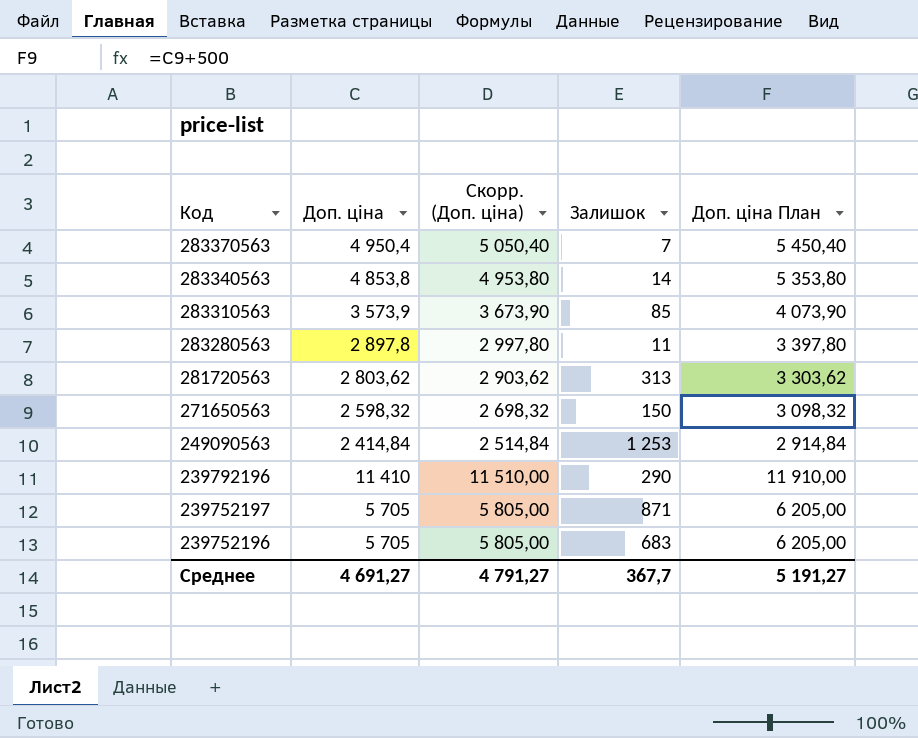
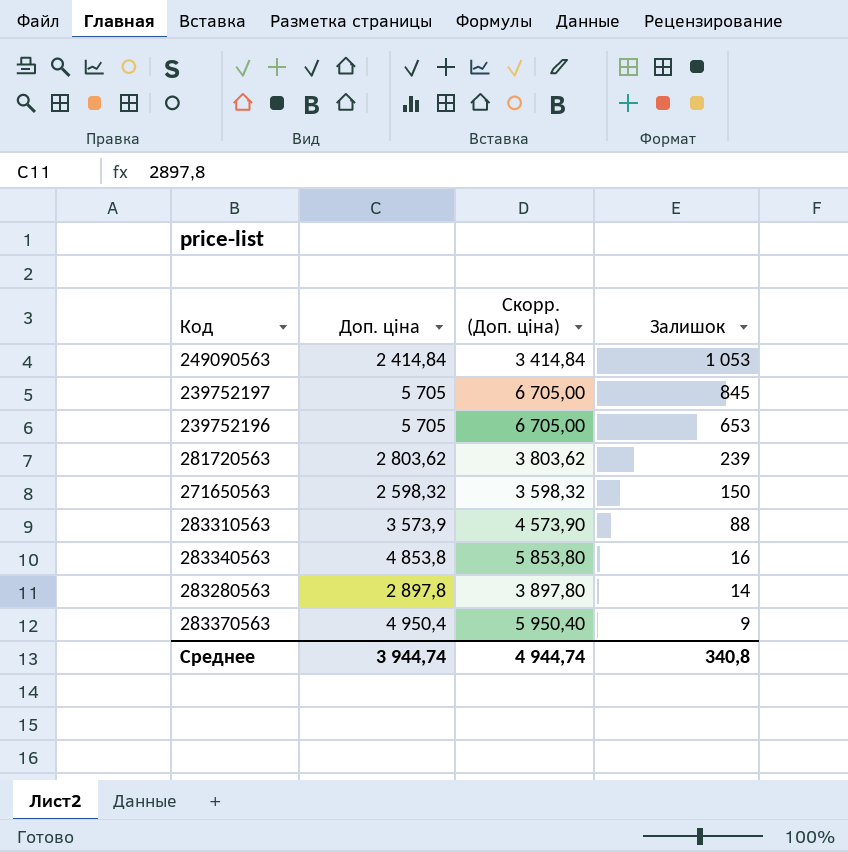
row order: Код descending -> Залишок descending
column Доп. ціна План | formula: [Доп. ціна] + 500 -> none
column Скорр. (Доп. ціна) | formula: [Доп. ціна] + 100 -> [Доп. ціна] + 1000
row 239792196: 11 410 | 11 510,00 | 290 | 11 910,00 -> none
249090563 | Залишок: 1 253 -> 1 053
239752197 | Залишок: 871 -> 845
239752196 | Залишок: 683 -> 653
281720563 | Залишок: 313 -> 239
283310563 | Залишок: 85 -> 88
283340563 | Залишок: 14 -> 16
283280563 | Залишок: 11 -> 14
283370563 | Залишок: 7 -> 9
Среднее | Доп. ціна: 4 691,27 -> 3 944,74
Среднее | Скорр. (Доп. ціна): 4 791,27 -> 4 944,74
Среднее | Залишок: 367,7 -> 340,8

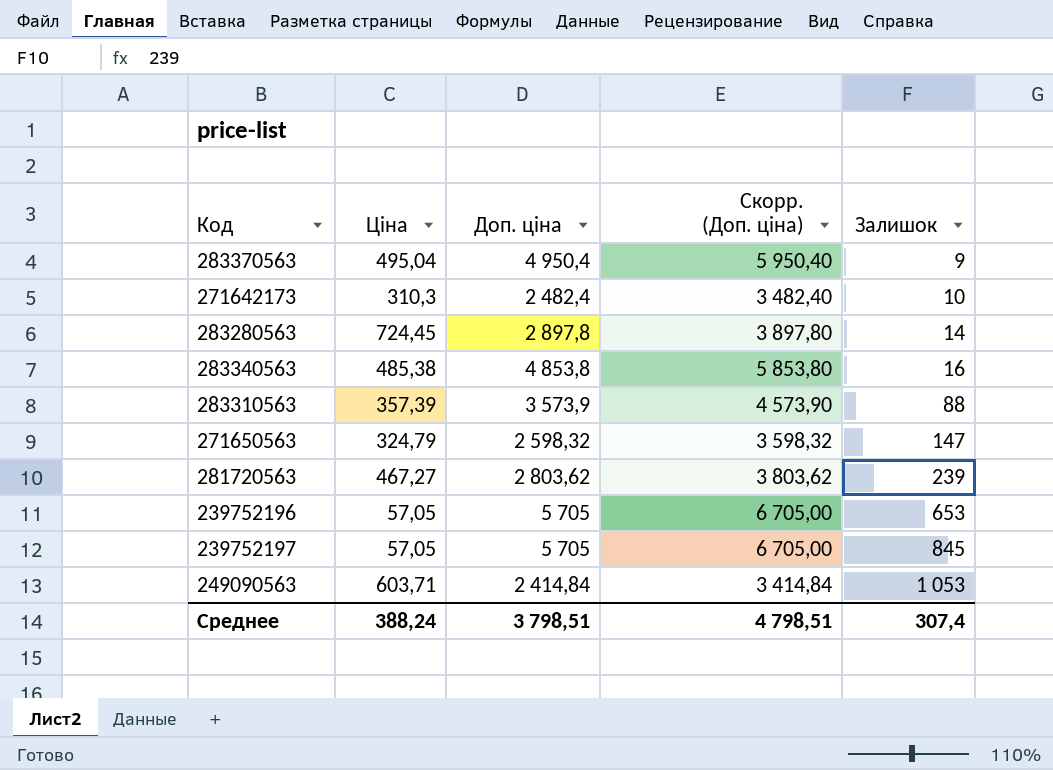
row order: Залишок descending -> Залишок ascending
column Ціна | position: none -> 2
row 271642173: none -> 310,3 | 2 482,4 | 3 482,40 | 10
271650563 | Залишок: 150 -> 147
Среднее | Доп. ціна: 3 944,74 -> 3 798,51
Среднее | Скорр. (Доп. ціна): 4 944,74 -> 4 798,51
Среднее | Залишок: 340,8 -> 307,4

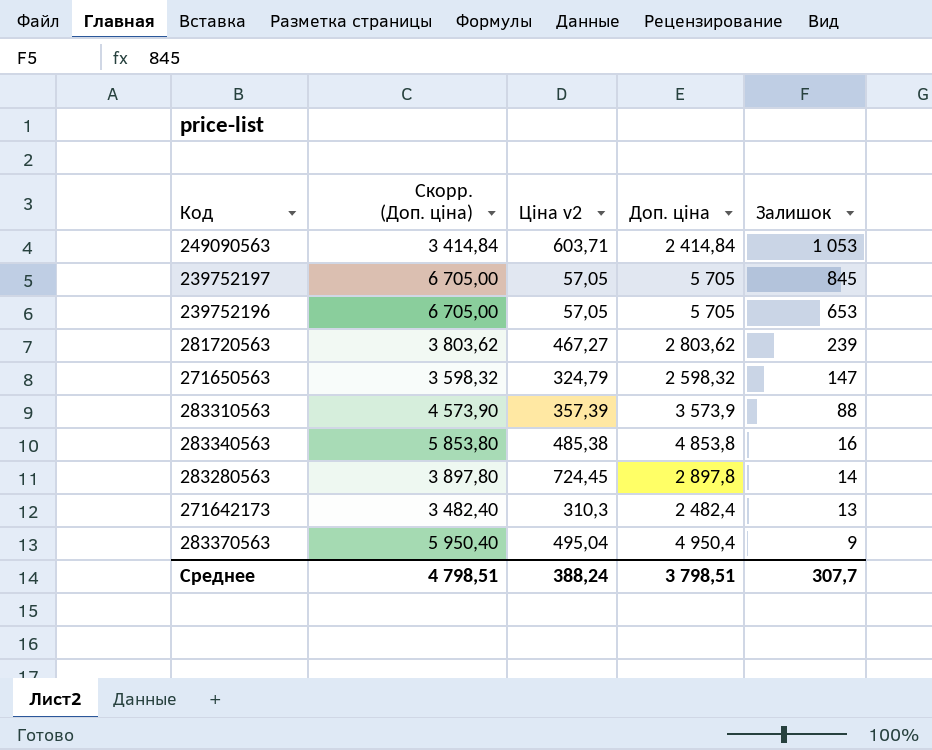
row order: Залишок ascending -> Залишок descending
column Скорр. (Доп. ціна) | position: 4 -> 2
column name: Ціна -> Ціна v2
271642173 | Залишок: 10 -> 13
Среднее | Залишок: 307,4 -> 307,7

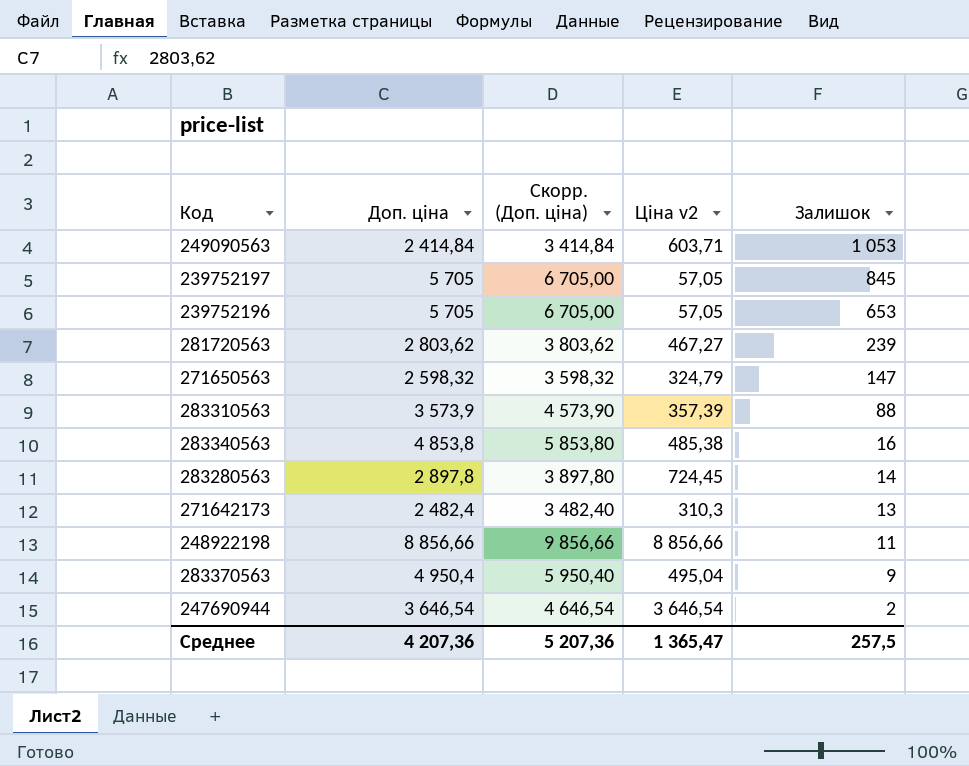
column Доп. ціна | position: 4 -> 2
row 248922198: none -> 8 856,66 | 9 856,66 | 8 856,66 | 11
row 247690944: none -> 3 646,54 | 4 646,54 | 3 646,54 | 2
Среднее | Доп. ціна: 3 798,51 -> 4 207,36
Среднее | Скорр. (Доп. ціна): 4 798,51 -> 5 207,36
Среднее | Ціна v2: 388,24 -> 1 365,47
Среднее | Залишок: 307,7 -> 257,5

